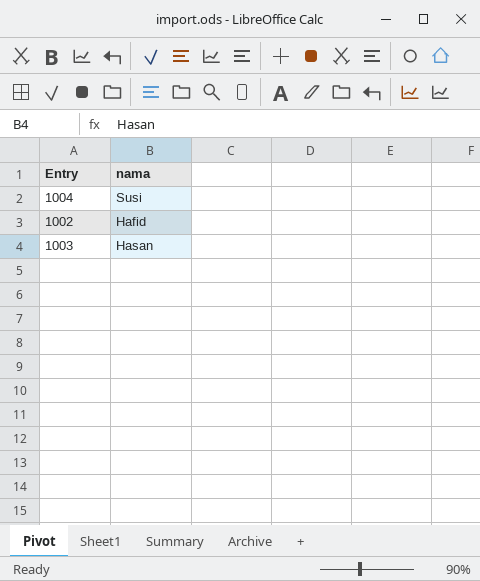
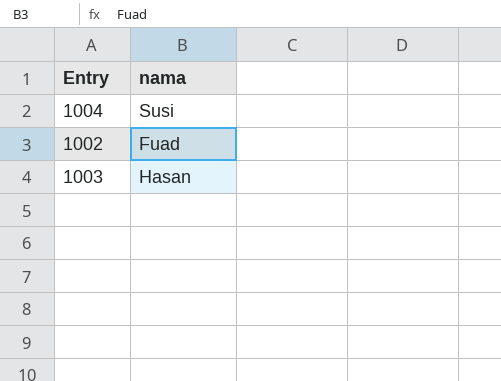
1002 | nama: Hafid -> Fuad

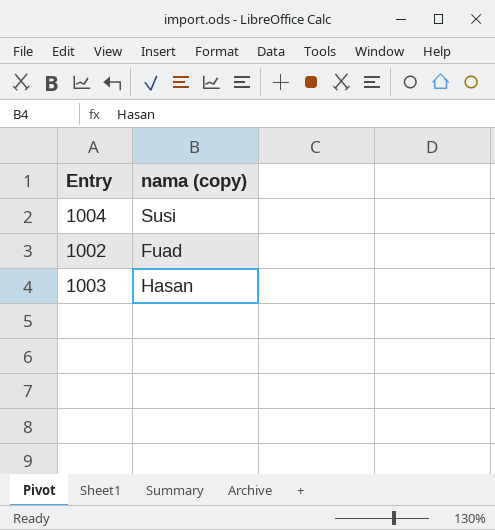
column name: nama -> nama (copy)

